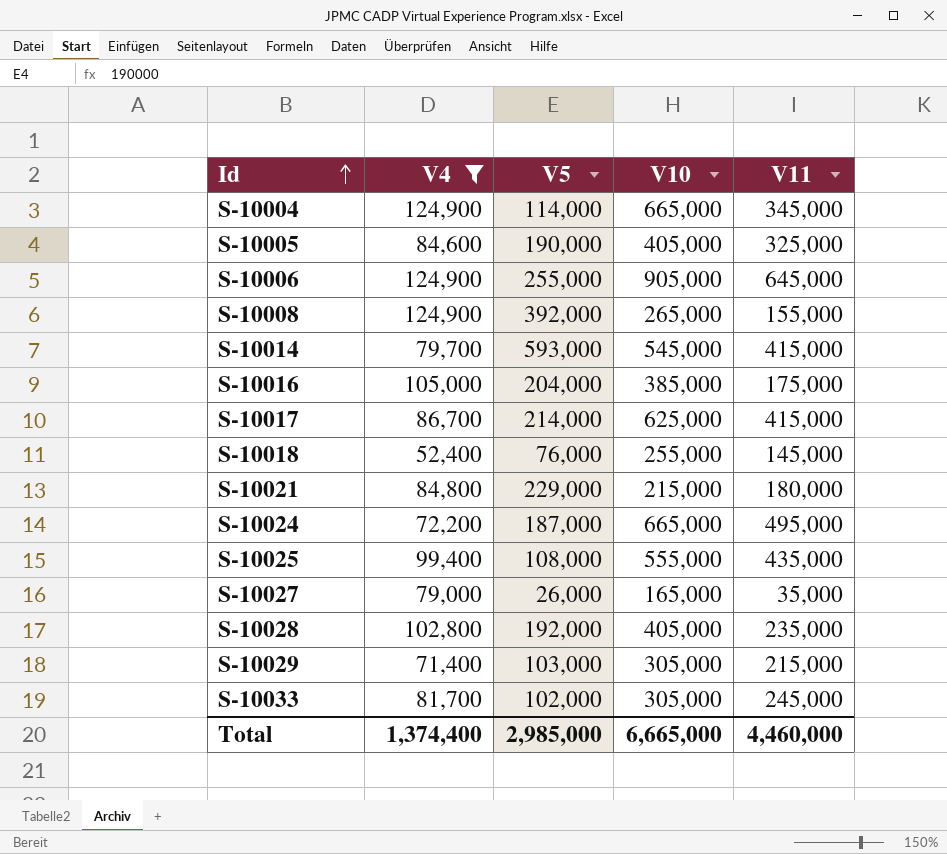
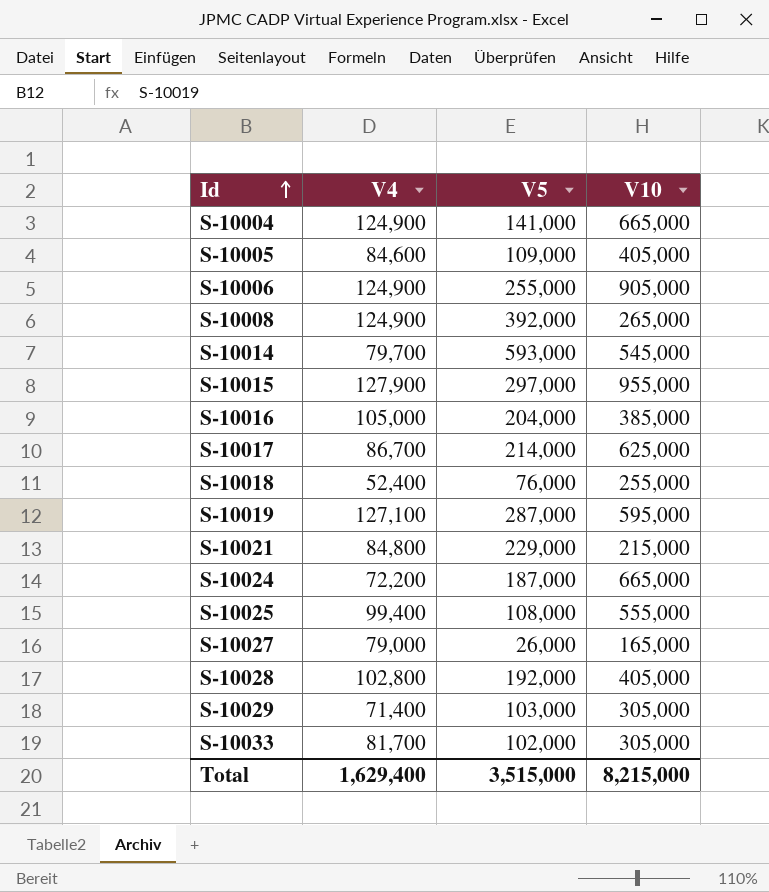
filter: V4 <= 124,900 -> none
column V11 | position: 5 -> none
S-10004 | V5: 114,000 -> 141,000
S-10005 | V5: 190,000 -> 109,000
Total | V4: 1,374,400 -> 1,629,400
Total | V5: 2,985,000 -> 3,515,000
Total | V10: 6,665,000 -> 8,215,000

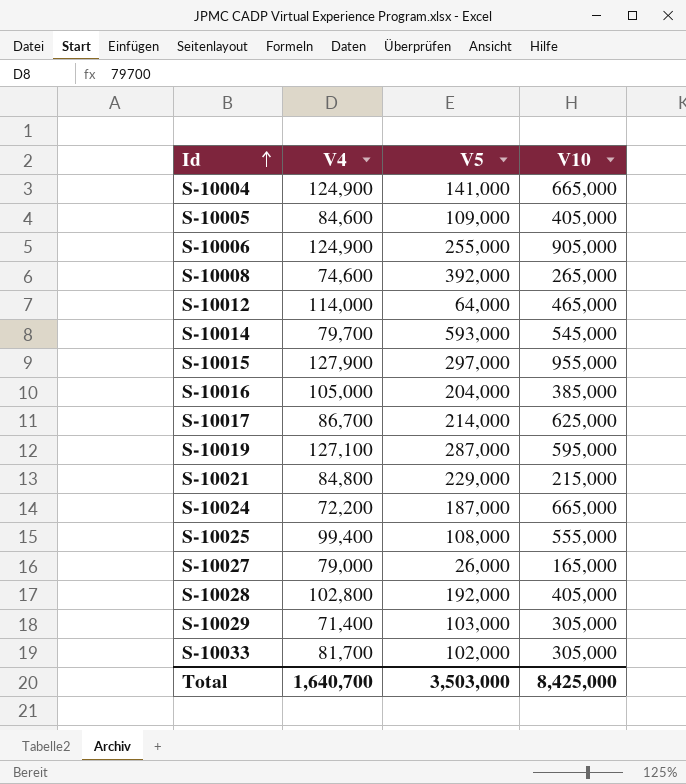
row S-10018: 52,400 | 76,000 | 255,000 -> none
S-10008 | V4: 124,900 -> 74,600
row S-10012: none -> 114,000 | 64,000 | 465,000
Total | V4: 1,629,400 -> 1,640,700
Total | V5: 3,515,000 -> 3,503,000
Total | V10: 8,215,000 -> 8,425,000

